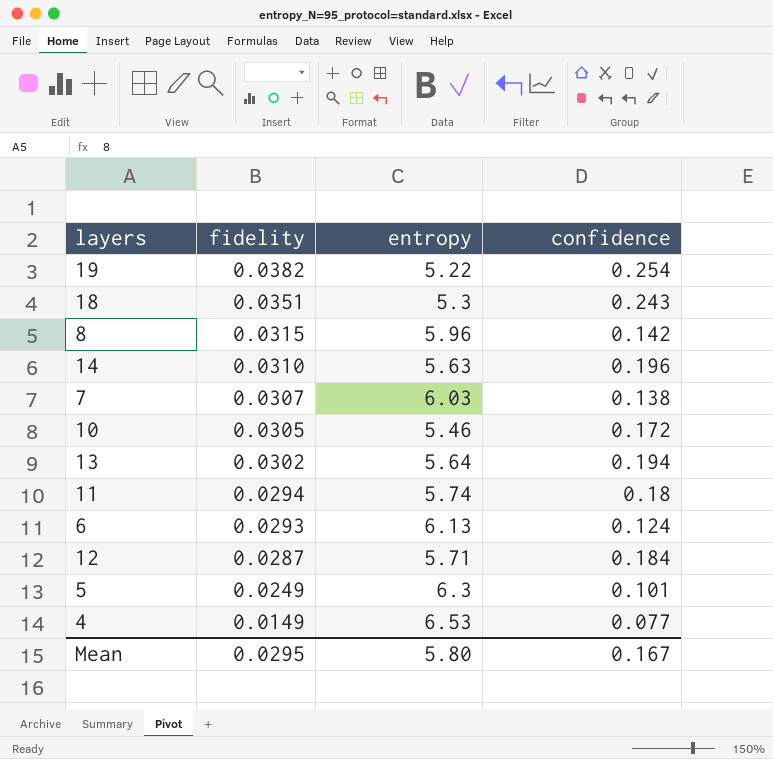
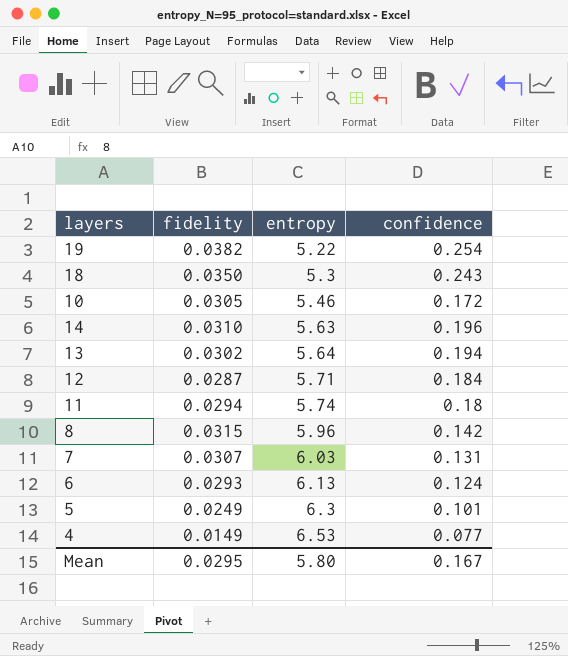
row order: fidelity descending -> entropy ascending
18 | fidelity: 0.0351 -> 0.0350
7 | confidence: 0.138 -> 0.131

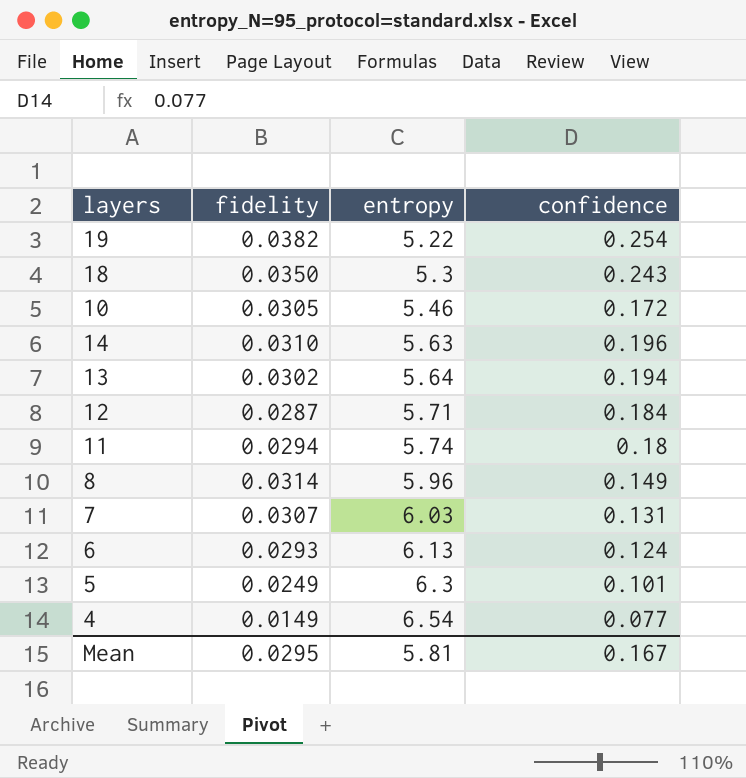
8 | fidelity: 0.0315 -> 0.0314
8 | confidence: 0.142 -> 0.149
4 | entropy: 6.53 -> 6.54
Mean | entropy: 5.80 -> 5.81

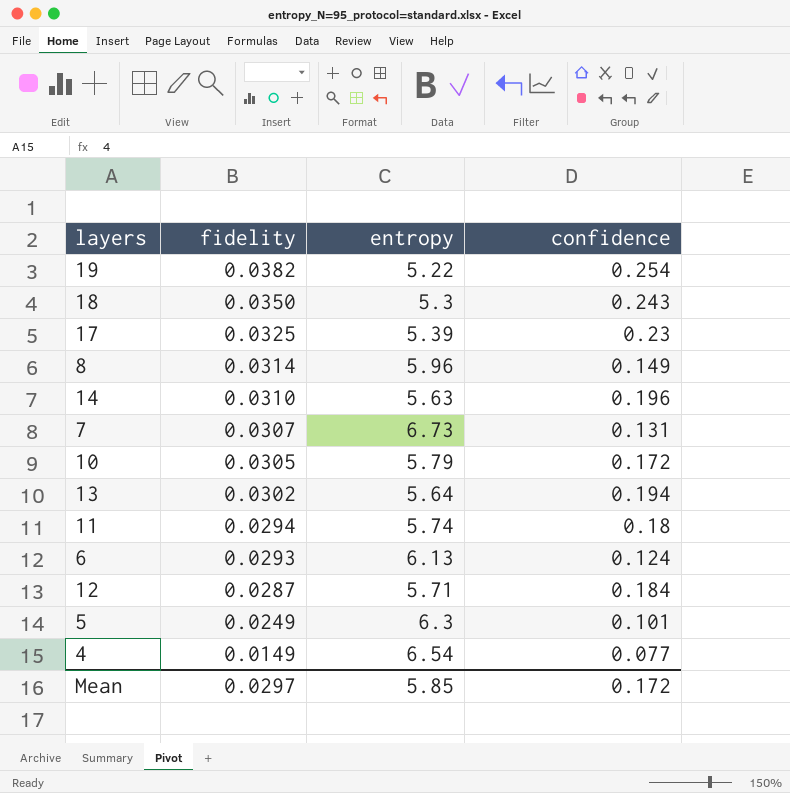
row order: entropy ascending -> fidelity descending
row 17: none -> 0.0325 | 5.39 | 0.23
7 | entropy: 6.03 -> 6.73
10 | entropy: 5.46 -> 5.79
Mean | fidelity: 0.0295 -> 0.0297
Mean | entropy: 5.81 -> 5.85
Mean | confidence: 0.167 -> 0.172

